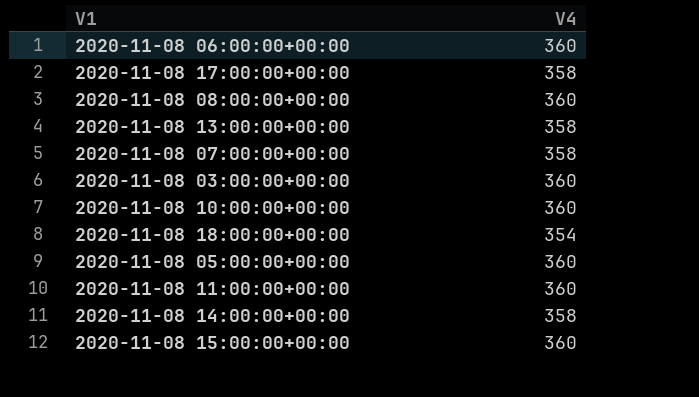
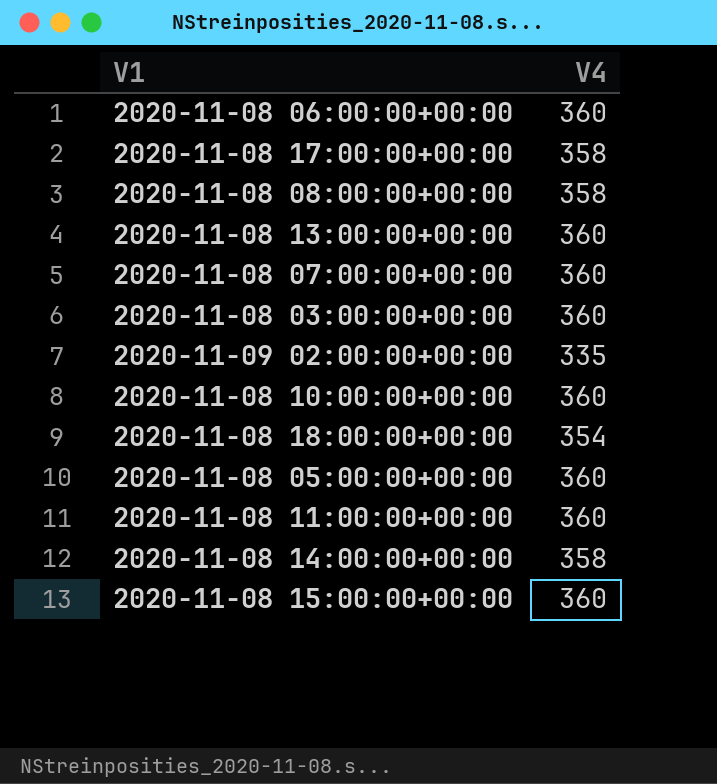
2020-11-08 08:00:00+00:00 | V4: 360 -> 358
2020-11-08 13:00:00+00:00 | V4: 358 -> 360
2020-11-08 07:00:00+00:00 | V4: 358 -> 360
row 2020-11-09 02:00:00+00:00: none -> 335

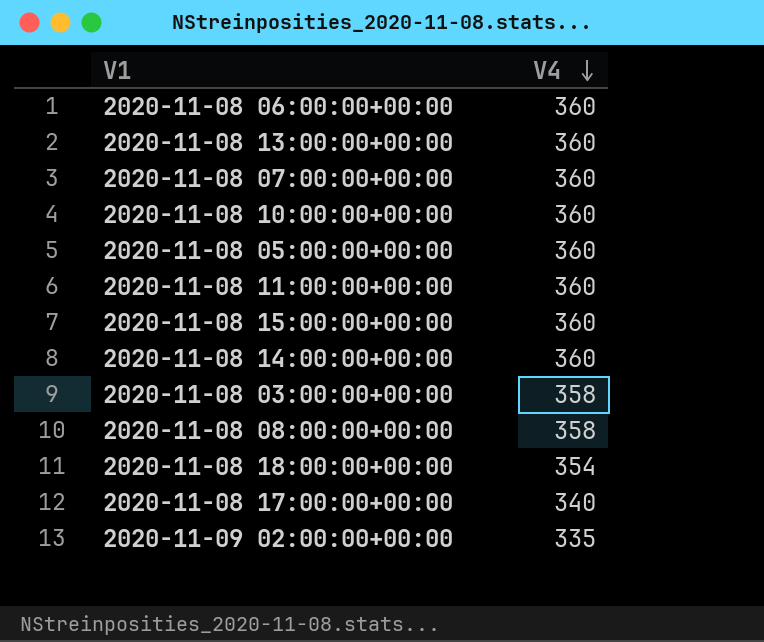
row order: none -> V4 descending
2020-11-08 14:00:00+00:00 | V4: 358 -> 360
2020-11-08 03:00:00+00:00 | V4: 360 -> 358
2020-11-08 17:00:00+00:00 | V4: 358 -> 340

